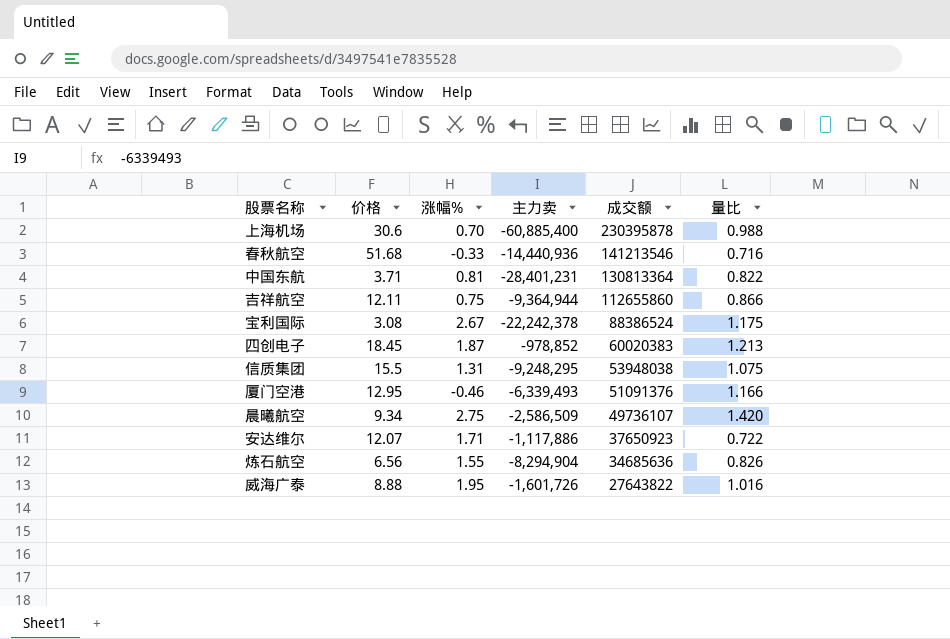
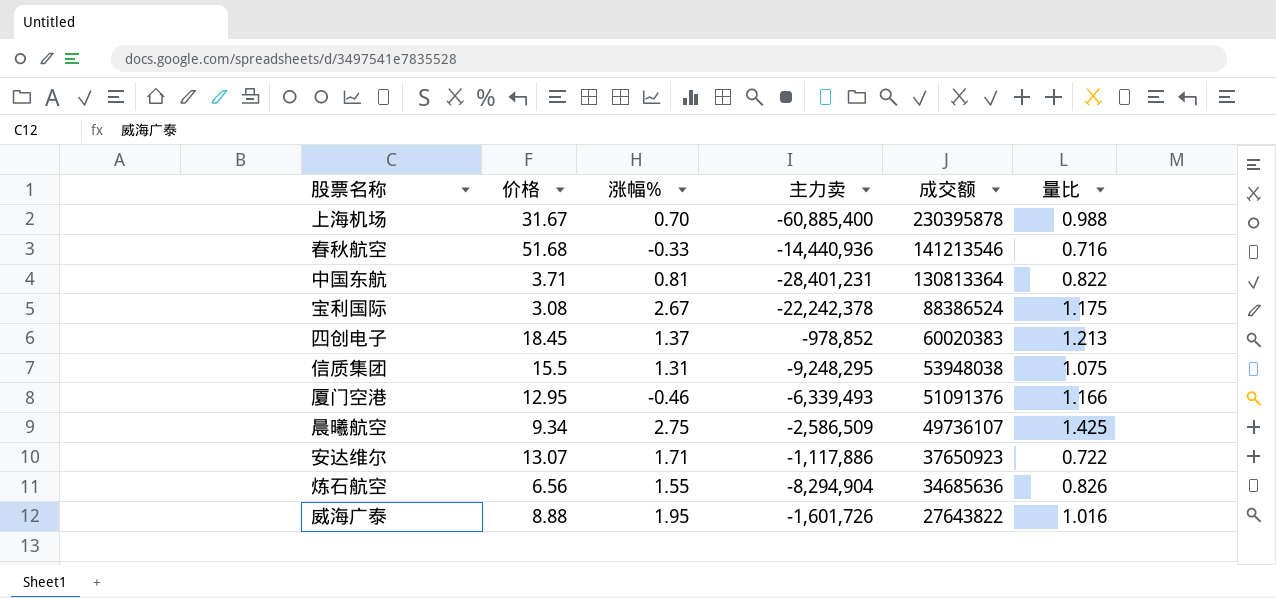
row 吉祥航空: 12.11 | 0.75 | -9,364,944 | 112655860 | 0.866 -> none
上海机场 | 价格: 30.6 -> 31.67
四创电子 | 涨幅%: 1.87 -> 1.37
晨曦航空 | 量比: 1.420 -> 1.425
安达维尔 | 价格: 12.07 -> 13.07

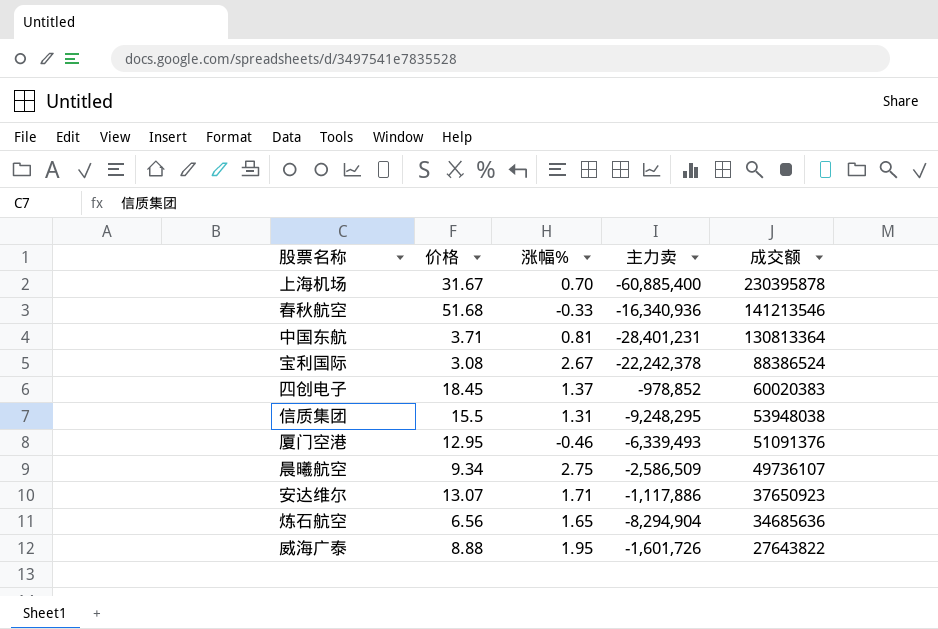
column 量比 | position: 6 -> none
春秋航空 | 主力卖: -14,440,936 -> -16,340,936
炼石航空 | 涨幅%: 1.55 -> 1.65

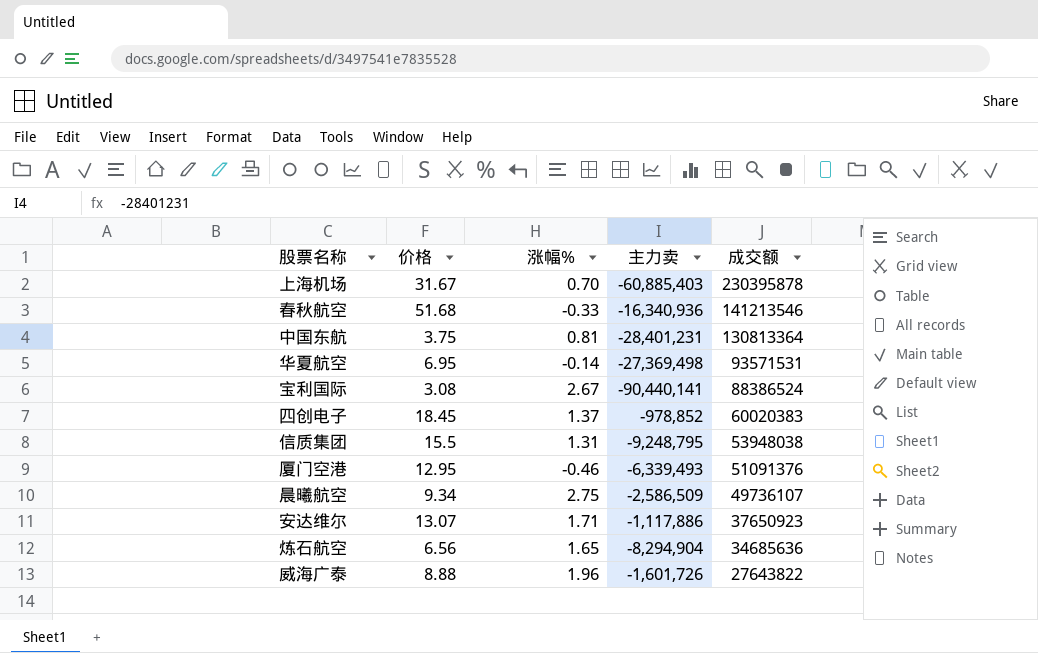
上海机场 | 主力卖: -60,885,400 -> -60,885,403
中国东航 | 价格: 3.71 -> 3.75
row 华夏航空: none -> 6.95 | -0.14 | -27,369,498 | 93571531
宝利国际 | 主力卖: -22,242,378 -> -90,440,141
信质集团 | 主力卖: -9,248,295 -> -9,248,795
威海广泰 | 涨幅%: 1.95 -> 1.96

